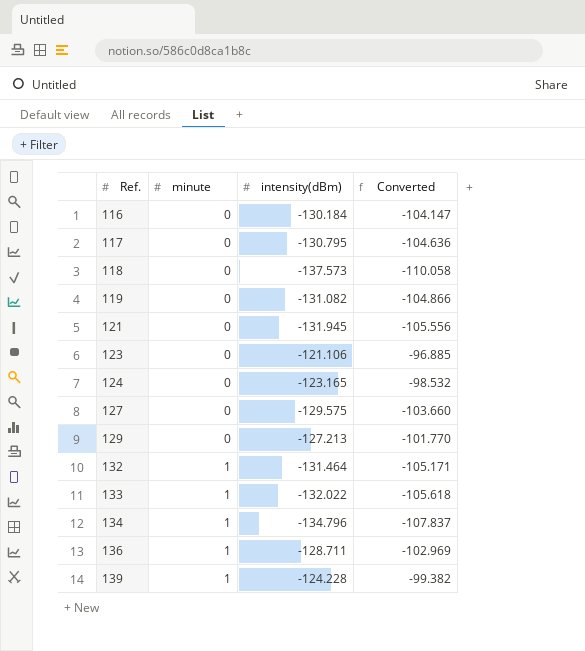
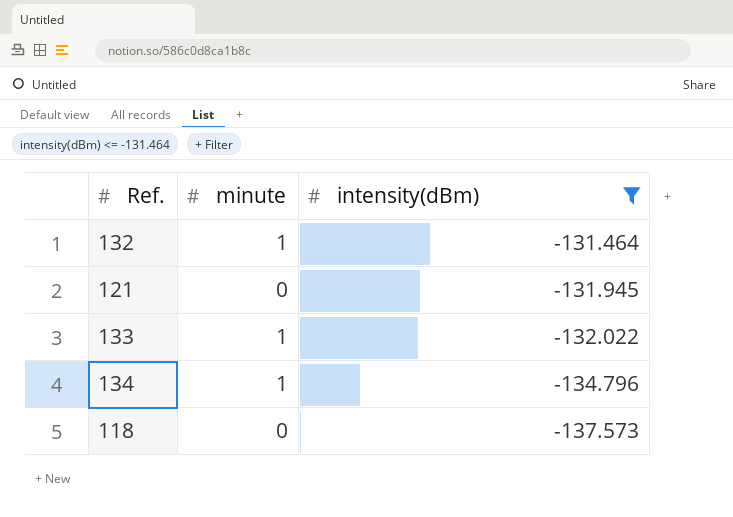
filter: none -> intensity(dBm) <= -131.464
row order: Ref. ascending -> intensity(dBm) descending
column Converted | formula: [intensity(dBm)] * 0.8 -> none

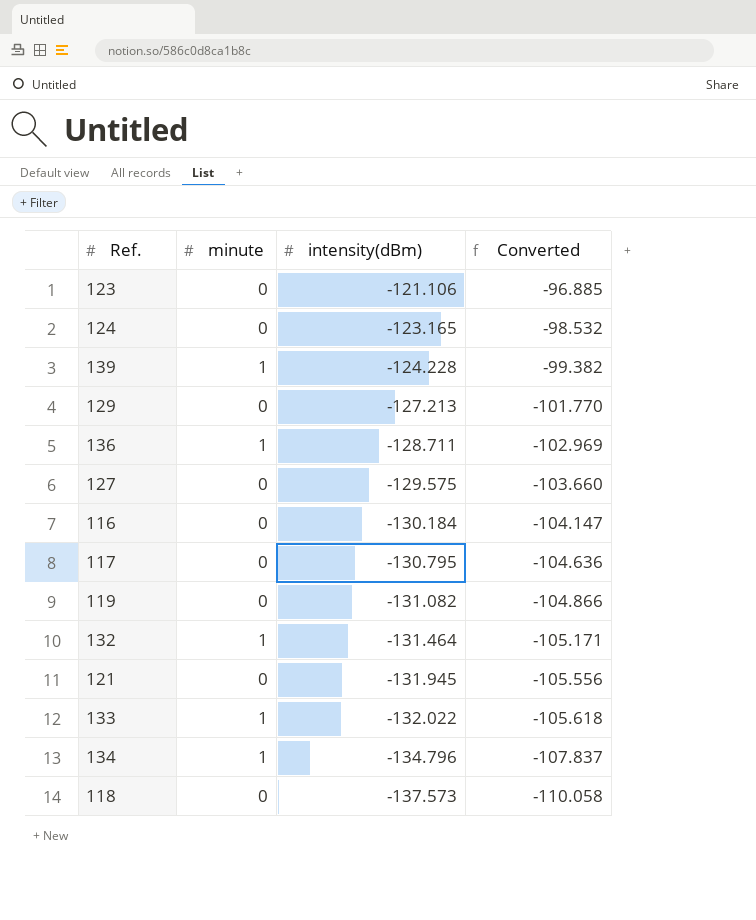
filter: intensity(dBm) <= -131.464 -> none
column Converted | formula: none -> [intensity(dBm)] * 0.8

